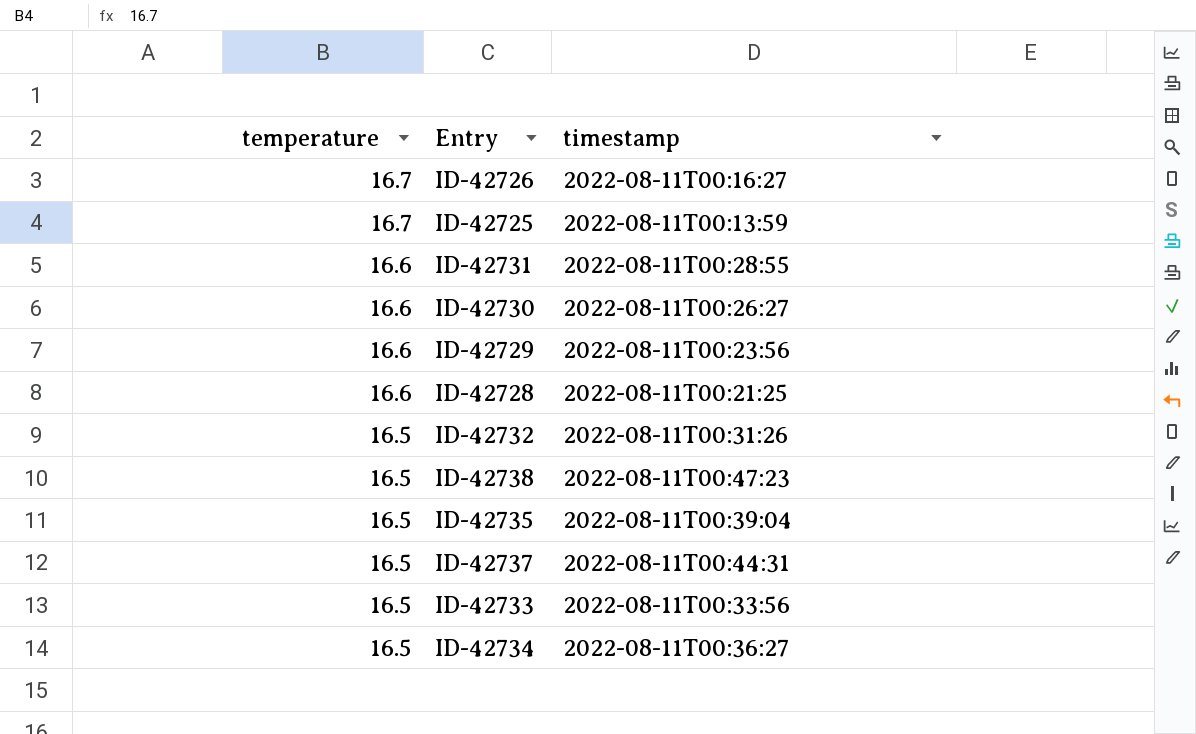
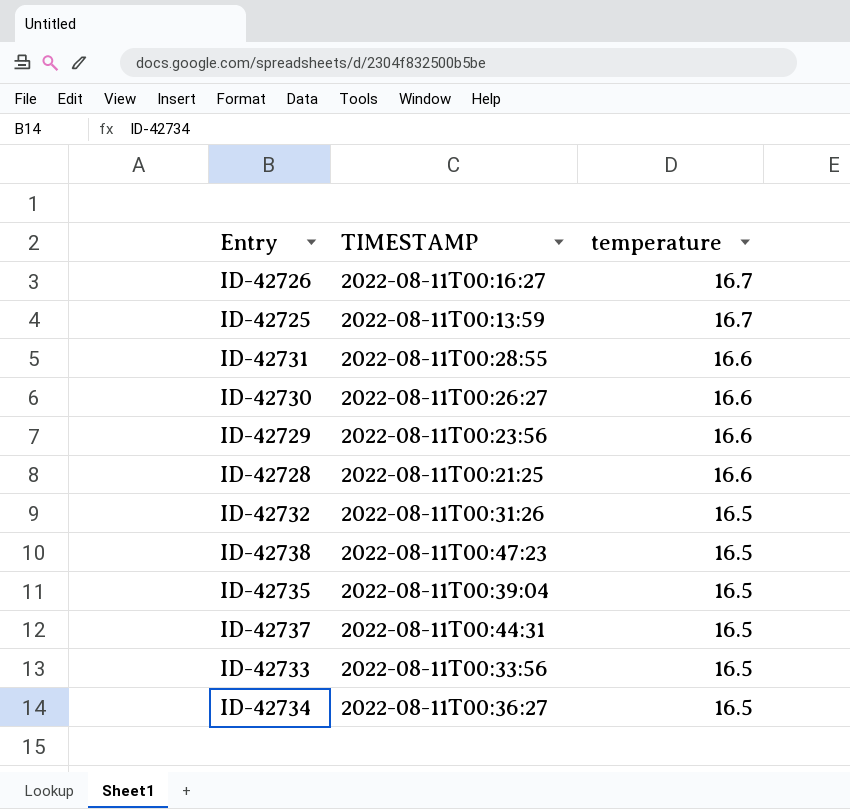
column name: timestamp -> TIMESTAMP
column temperature | position: 1 -> 3

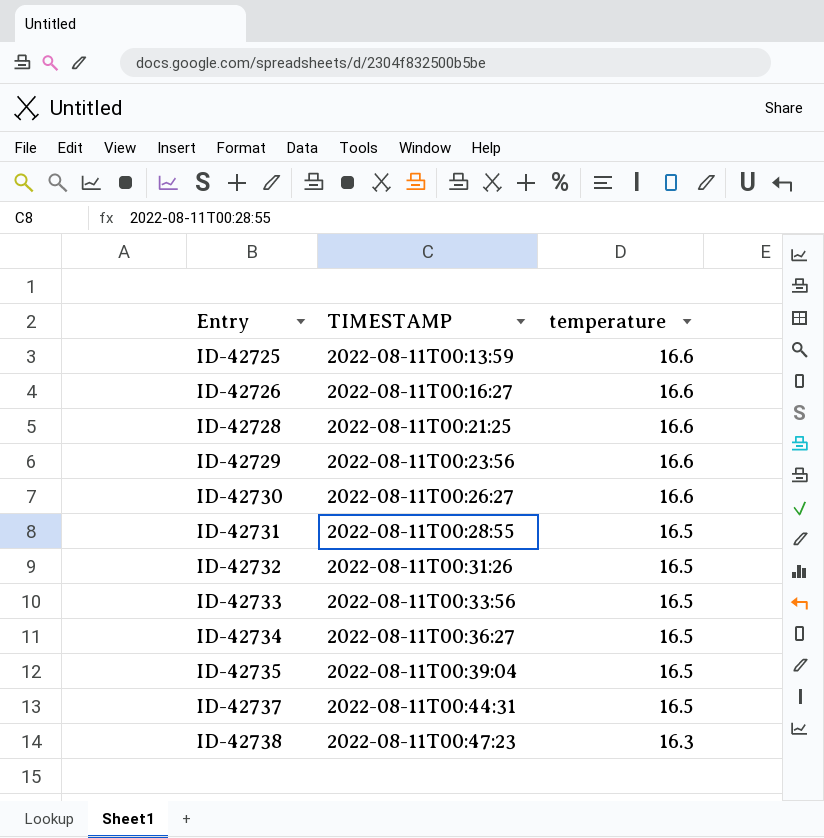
row order: temperature descending -> Entry ascending
ID-42725 | temperature: 16.7 -> 16.6
ID-42726 | temperature: 16.7 -> 16.6
ID-42731 | temperature: 16.6 -> 16.5
ID-42738 | temperature: 16.5 -> 16.3

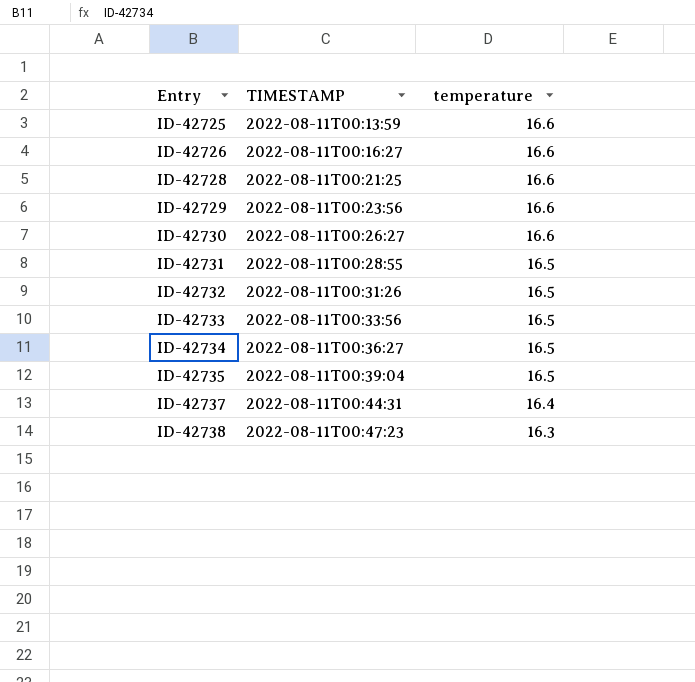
ID-42737 | temperature: 16.5 -> 16.4

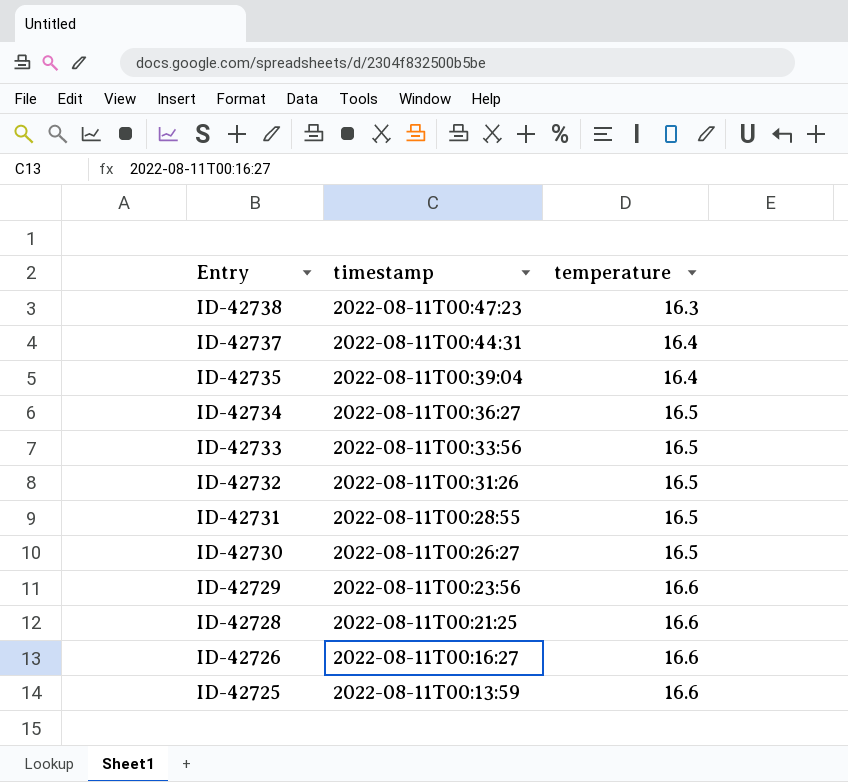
row order: Entry ascending -> Entry descending
column name: TIMESTAMP -> timestamp
ID-42735 | temperature: 16.5 -> 16.4
ID-42730 | temperature: 16.6 -> 16.5

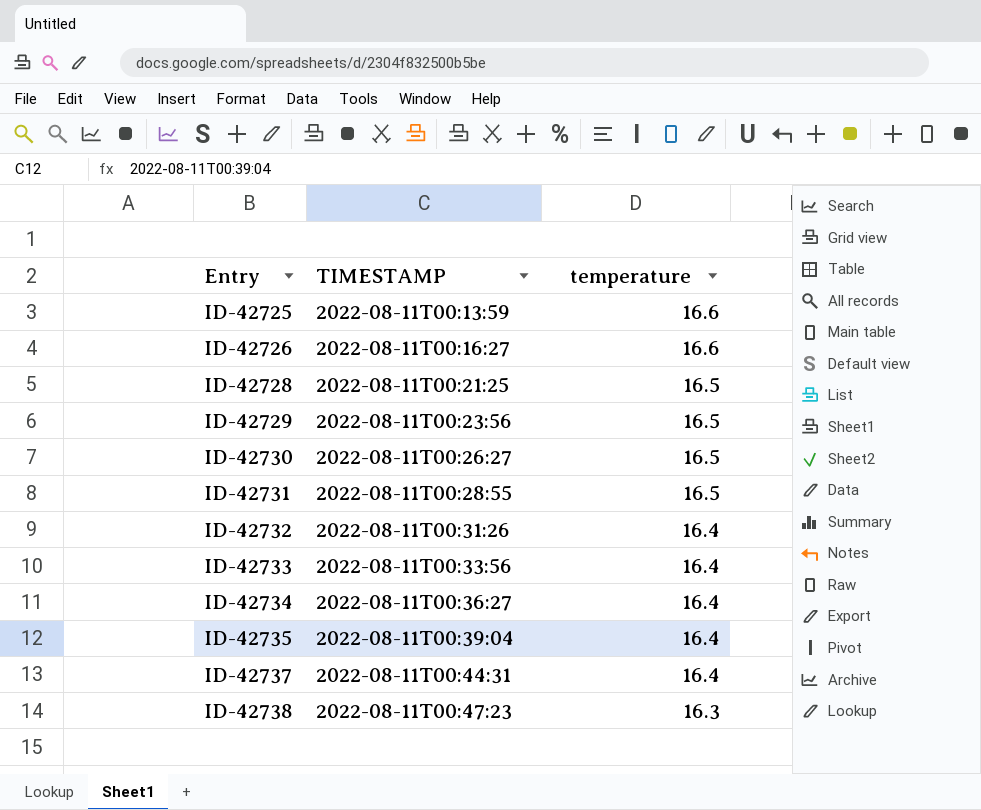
row order: Entry descending -> Entry ascending
column name: timestamp -> TIMESTAMP
ID-42728 | temperature: 16.6 -> 16.5
ID-42729 | temperature: 16.6 -> 16.5
ID-42732 | temperature: 16.5 -> 16.4
ID-42733 | temperature: 16.5 -> 16.4
ID-42734 | temperature: 16.5 -> 16.4

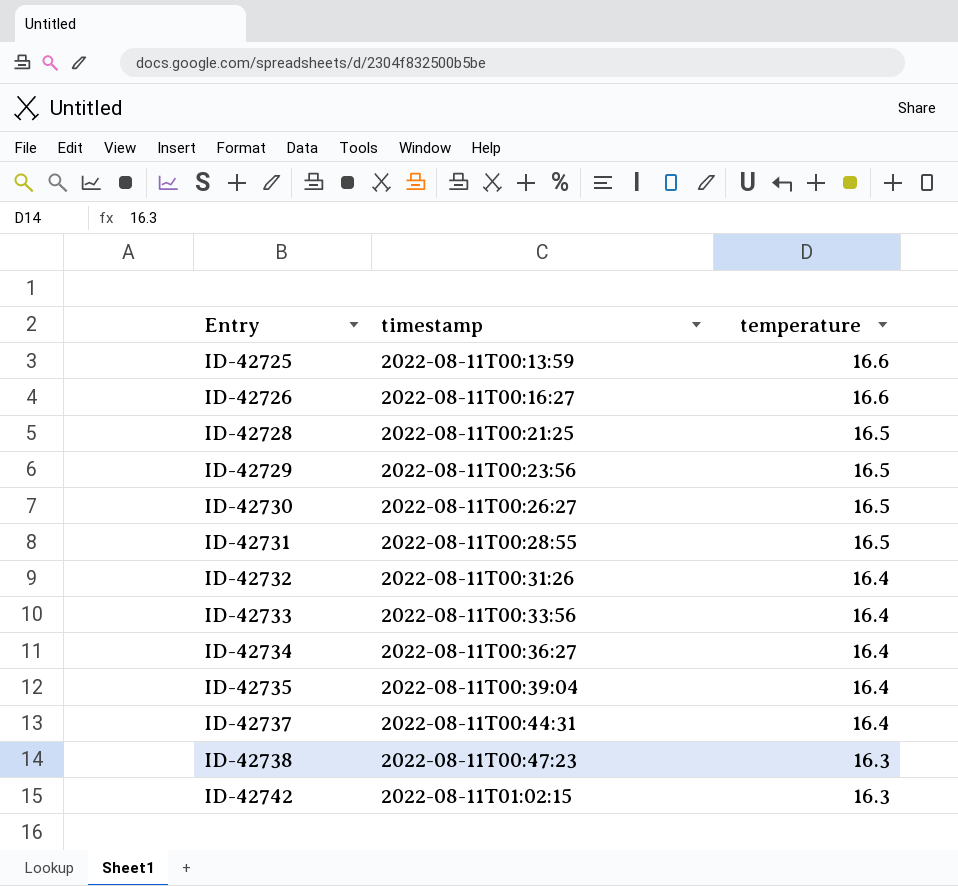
column name: TIMESTAMP -> timestamp
row ID-42742: none -> 2022-08-11T01:02:15 | 16.3

